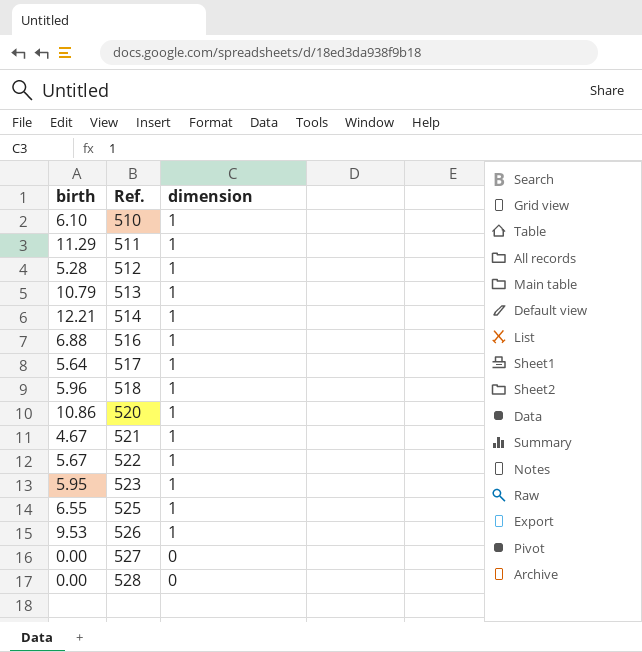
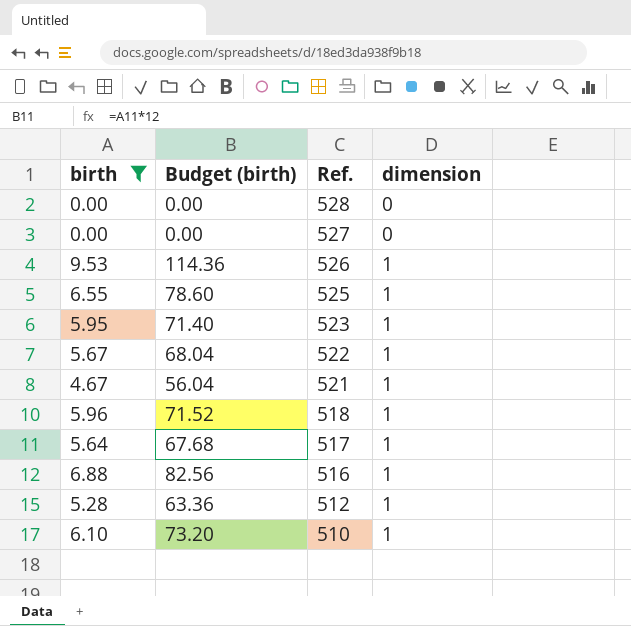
filter: none -> birth <= 9.53
row order: Ref. ascending -> Ref. descending
column Budget (birth) | formula: none -> [birth] * 12

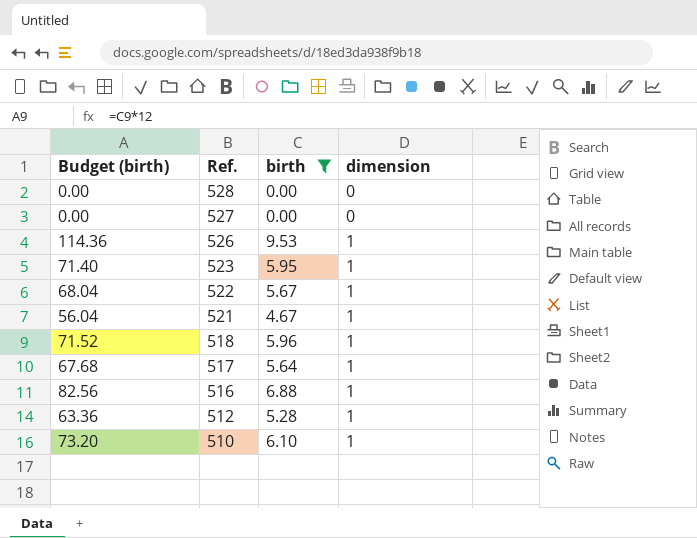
column birth | position: 1 -> 3
row 525: 6.55 | 78.60 | 1 -> none

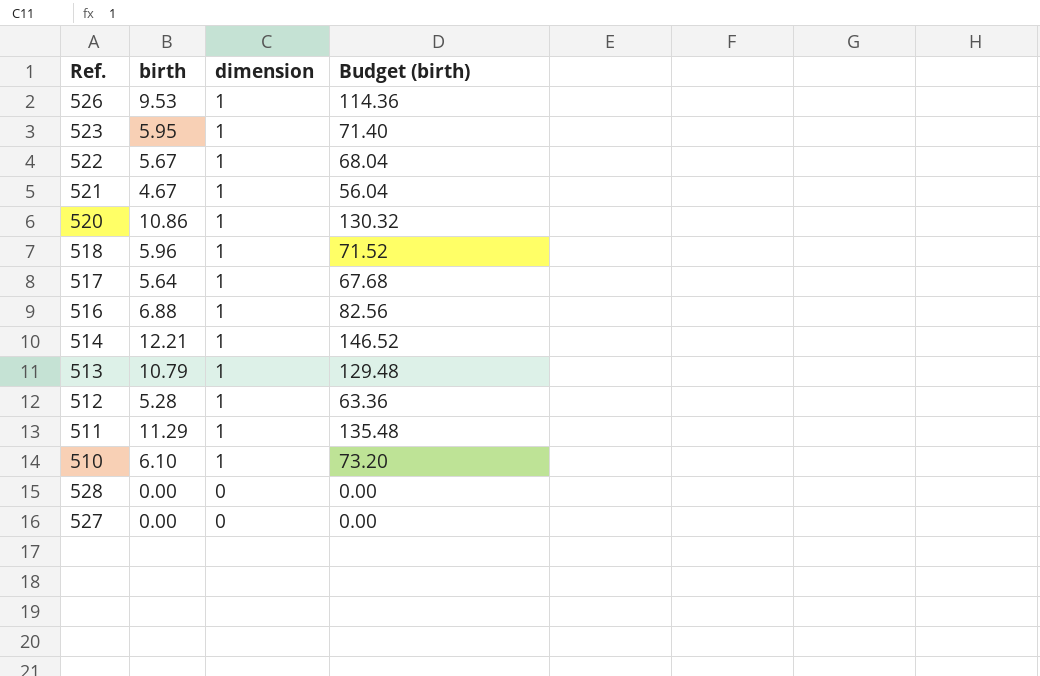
filter: birth <= 9.53 -> none
row order: Ref. descending -> dimension descending
column Budget (birth) | position: 1 -> 4

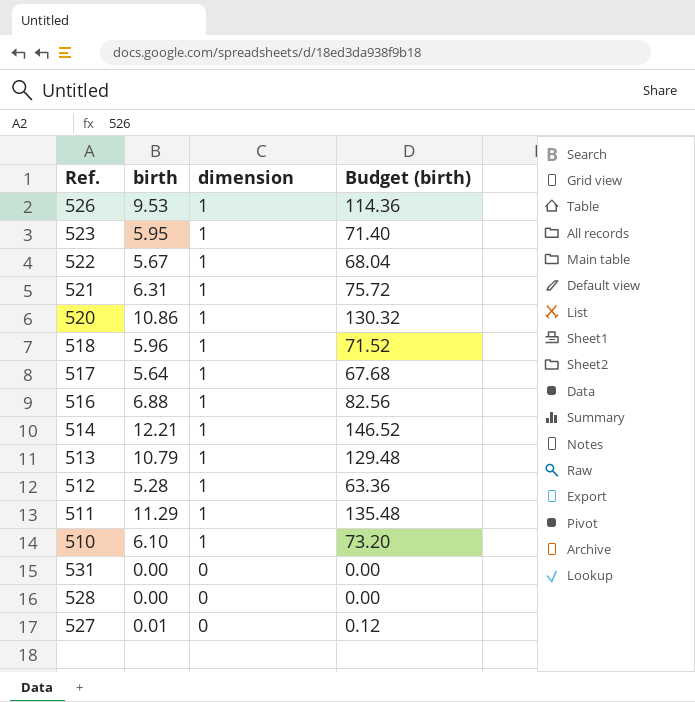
521 | birth: 4.67 -> 6.31
521 | Budget (birth): 56.04 -> 75.72
row 531: none -> 0.00 | 0 | 0.00
527 | birth: 0.00 -> 0.01
527 | Budget (birth): 0.00 -> 0.12

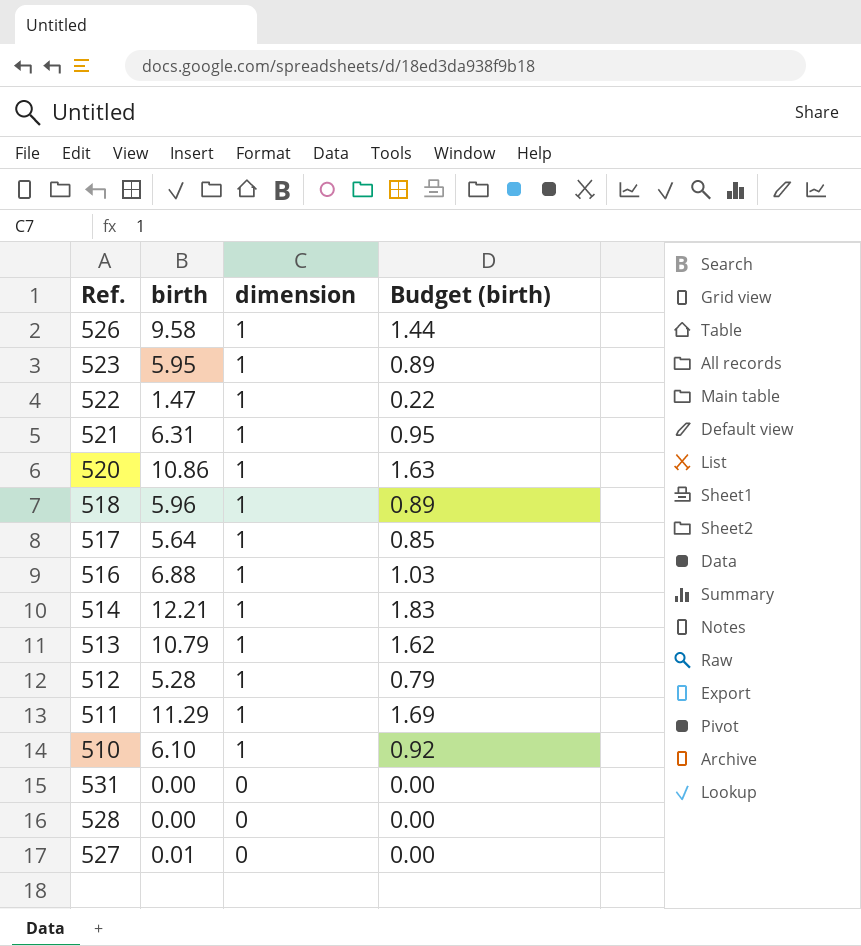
column Budget (birth) | formula: [birth] * 12 -> [birth] * 0.15
526 | birth: 9.53 -> 9.58
522 | birth: 5.67 -> 1.47

